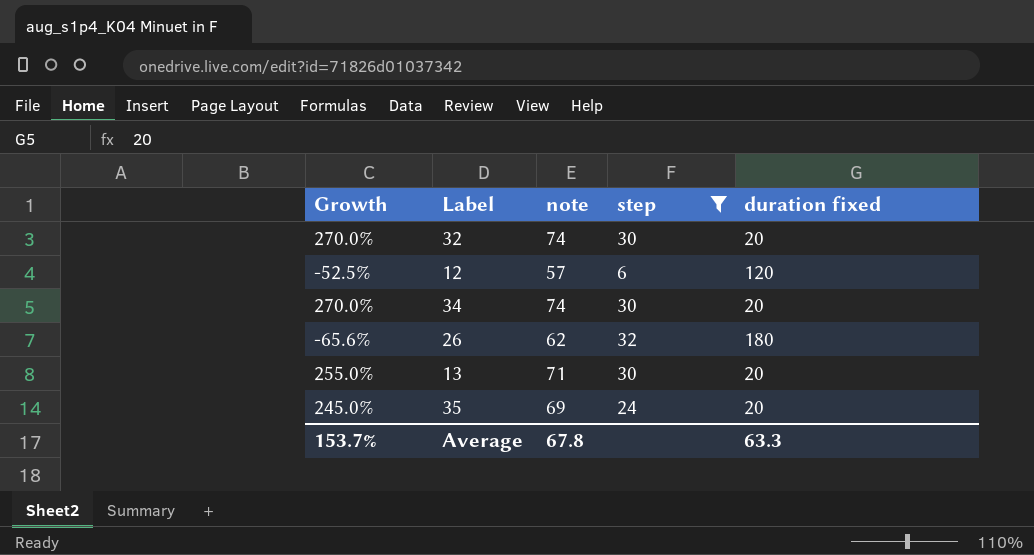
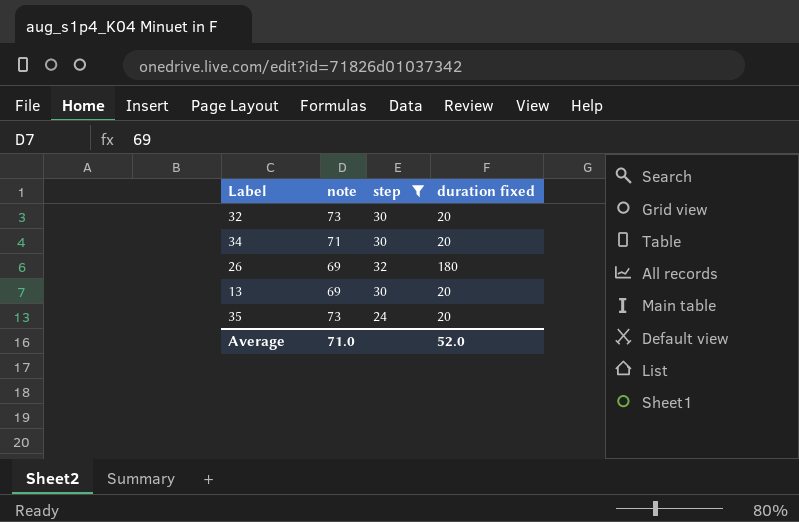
column Growth | formula: ([note] - [duration fixed]) / [duration fixed] -> none
row 12: -52.5% | 57 | 6 | 120 -> none
32 | note: 74 -> 73
34 | note: 74 -> 71
26 | note: 62 -> 69
13 | note: 71 -> 69
35 | note: 69 -> 73
Average | note: 67.8 -> 71.0
Average | duration fixed: 63.3 -> 52.0

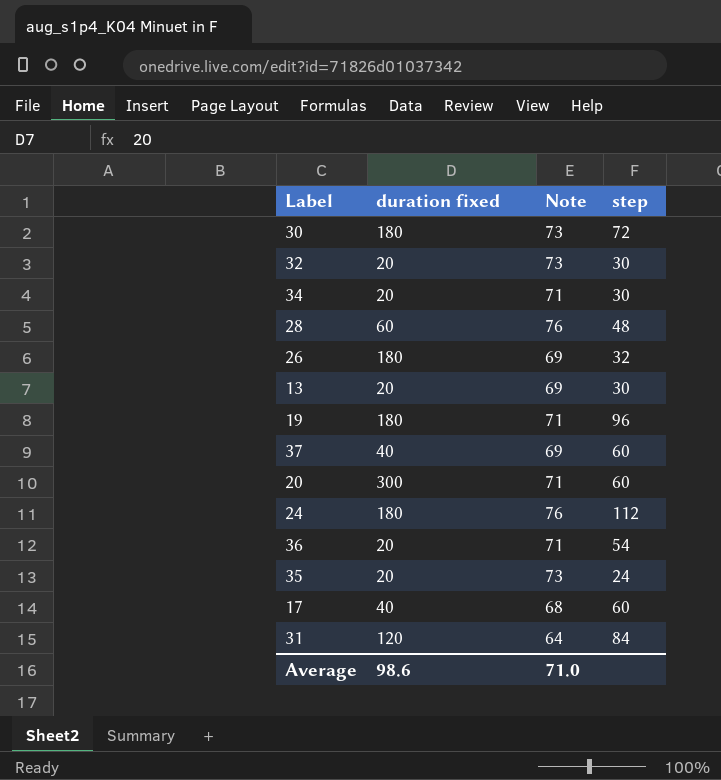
filter: step <= 32 -> none
column duration fixed | position: 4 -> 2
column name: note -> Note
Average | duration fixed: 52.0 -> 98.6

